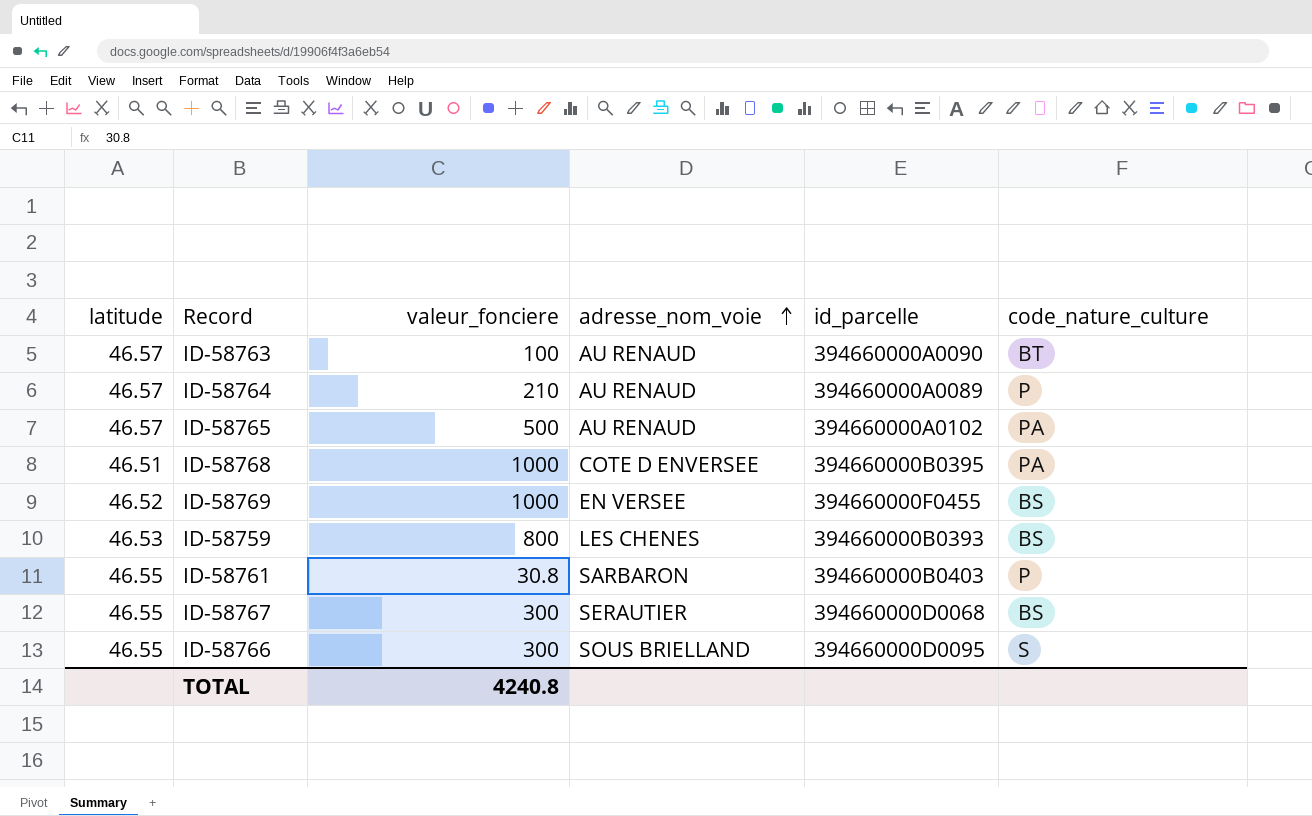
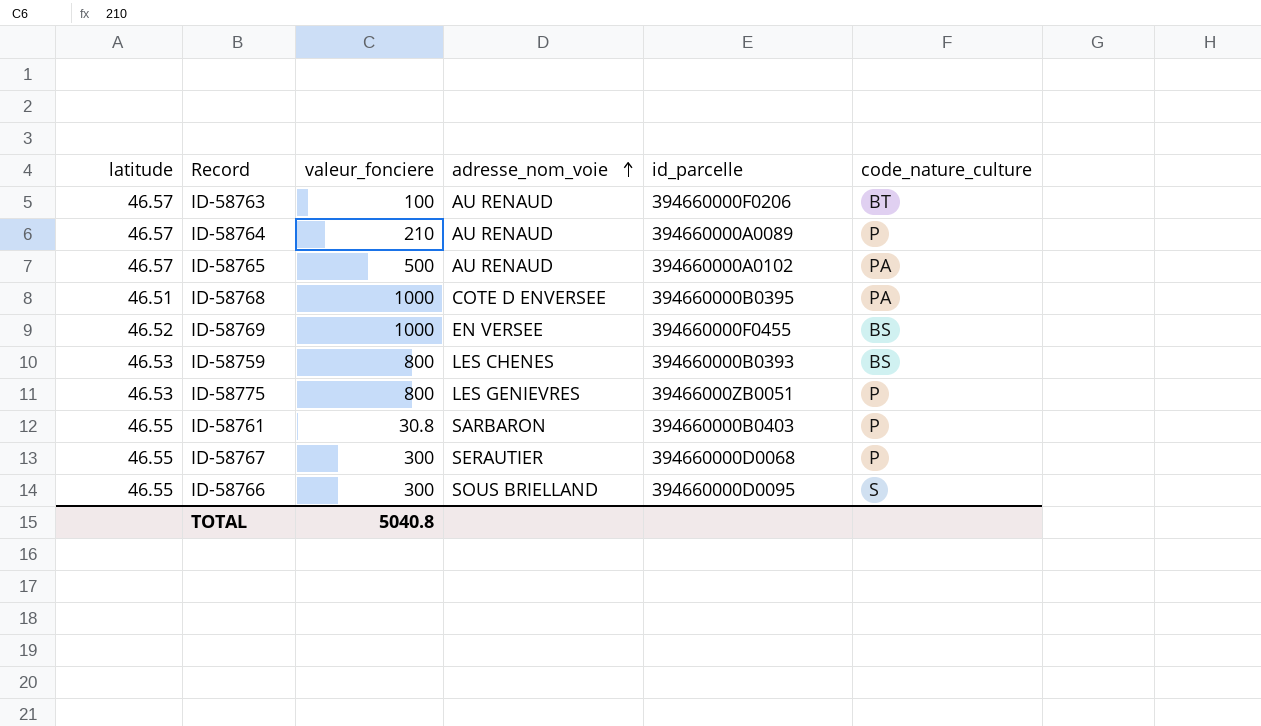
ID-58763 | id_parcelle: 394660000A0090 -> 394660000F0206
row ID-58775: none -> 46.53 | 800 | LES GENIEVRES | 39466000ZB0051 | P
ID-58767 | code_nature_culture: BS -> P
TOTAL | valeur_fonciere: 4240.8 -> 5040.8

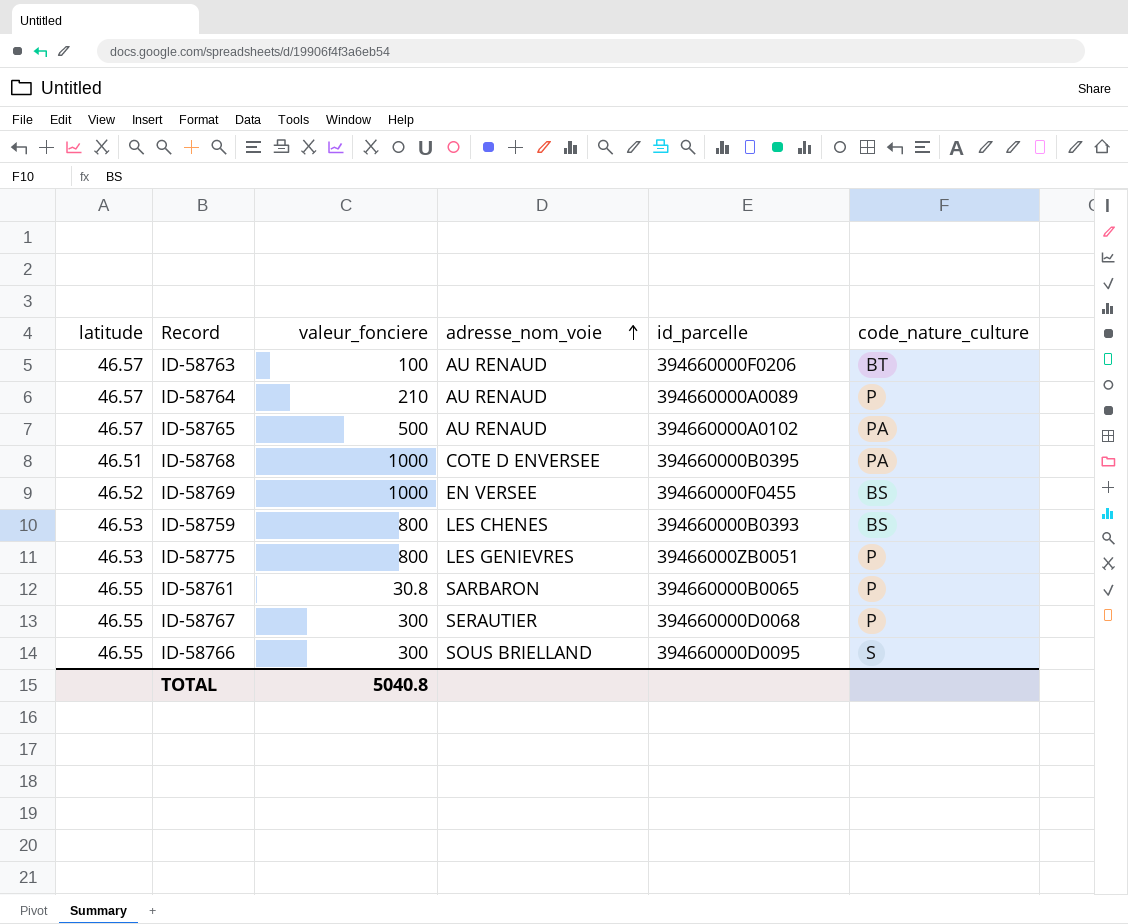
ID-58761 | id_parcelle: 394660000B0403 -> 394660000B0065

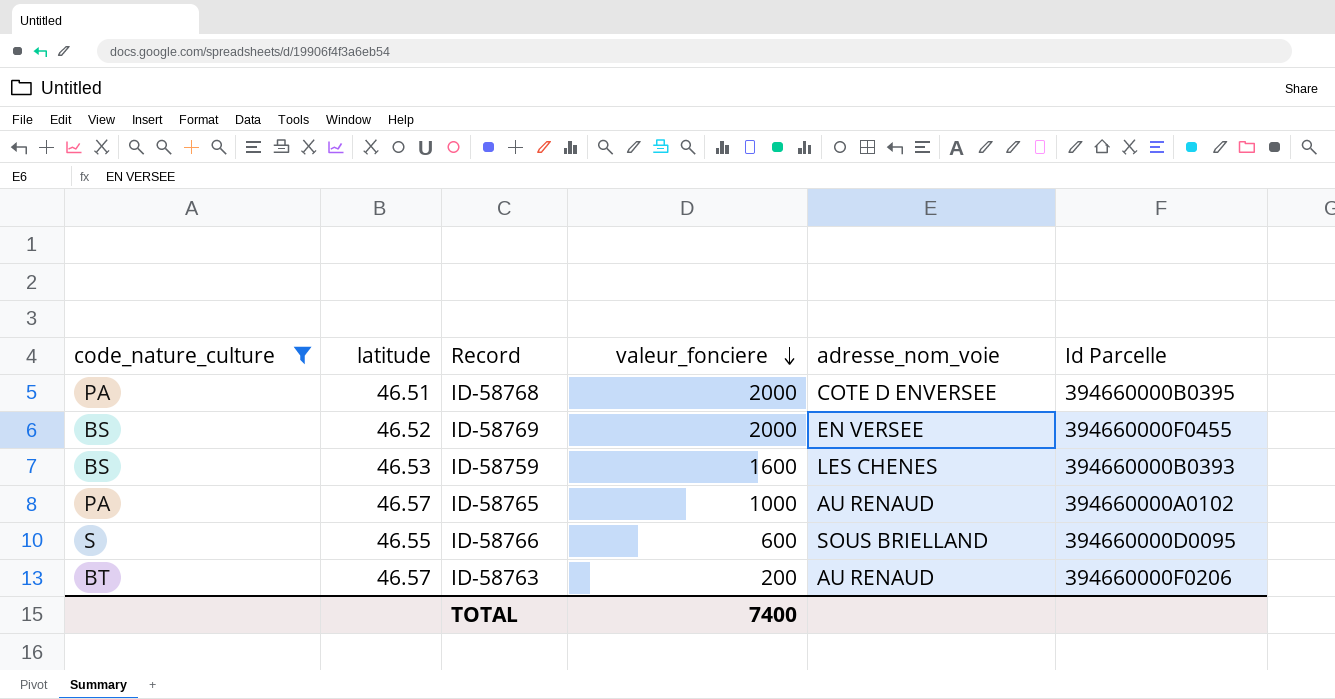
filter: none -> code_nature_culture != P
row order: adresse_nom_voie ascending -> valeur_fonciere descending
column code_nature_culture | position: 6 -> 1
column name: id_parcelle -> Id Parcelle
ID-58768 | valeur_fonciere: 1000 -> 2000
ID-58769 | valeur_fonciere: 1000 -> 2000
ID-58759 | valeur_fonciere: 800 -> 1600
ID-58765 | valeur_fonciere: 500 -> 1000
ID-58766 | valeur_fonciere: 300 -> 600
ID-58763 | valeur_fonciere: 100 -> 200
TOTAL | valeur_fonciere: 5040.8 -> 7400

